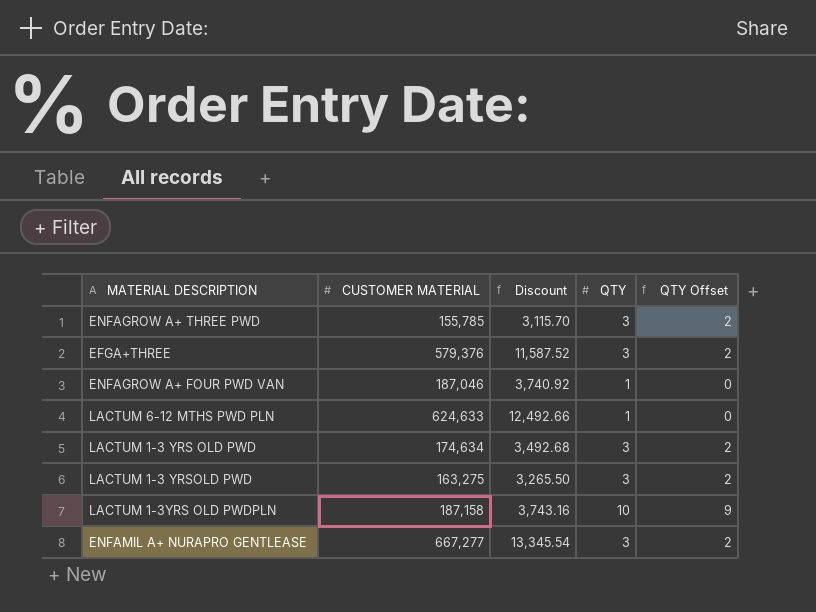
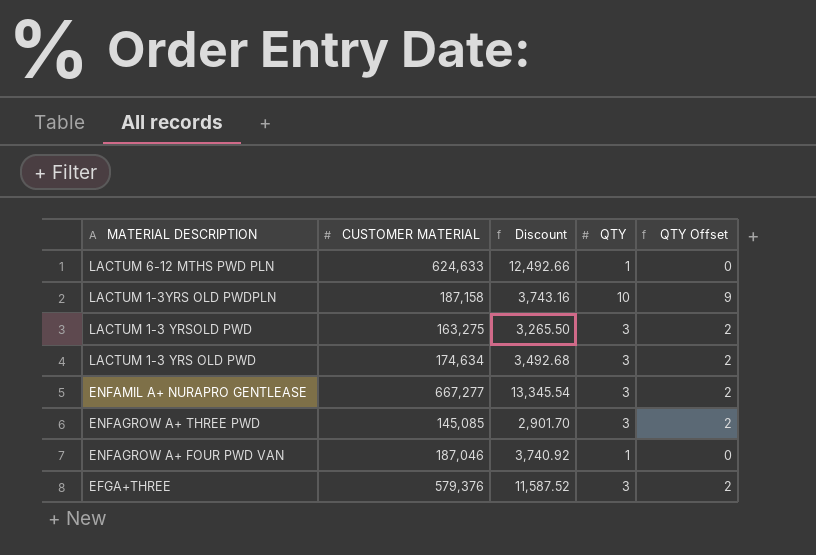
row order: none -> MATERIAL DESCRIPTION descending
ENFAGROW A+ THREE PWD | CUSTOMER MATERIAL: 155,785 -> 145,085
ENFAGROW A+ THREE PWD | Discount: 3,115.70 -> 2,901.70

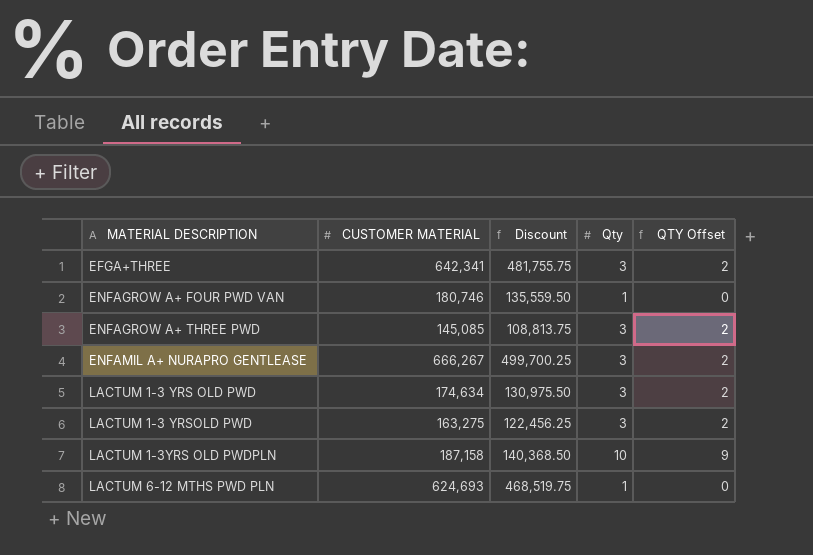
row order: MATERIAL DESCRIPTION descending -> MATERIAL DESCRIPTION ascending
column Discount | formula: [CUSTOMER MATERIAL] * 0.02 -> [CUSTOMER MATERIAL] * 0.75
column name: QTY -> Qty
EFGA+THREE | CUSTOMER MATERIAL: 579,376 -> 642,341
ENFAGROW A+ FOUR PWD VAN | CUSTOMER MATERIAL: 187,046 -> 180,746
ENFAMIL A+ NURAPRO GENTLEASE | CUSTOMER MATERIAL: 667,277 -> 666,267
LACTUM 6-12 MTHS PWD PLN | CUSTOMER MATERIAL: 624,633 -> 624,693

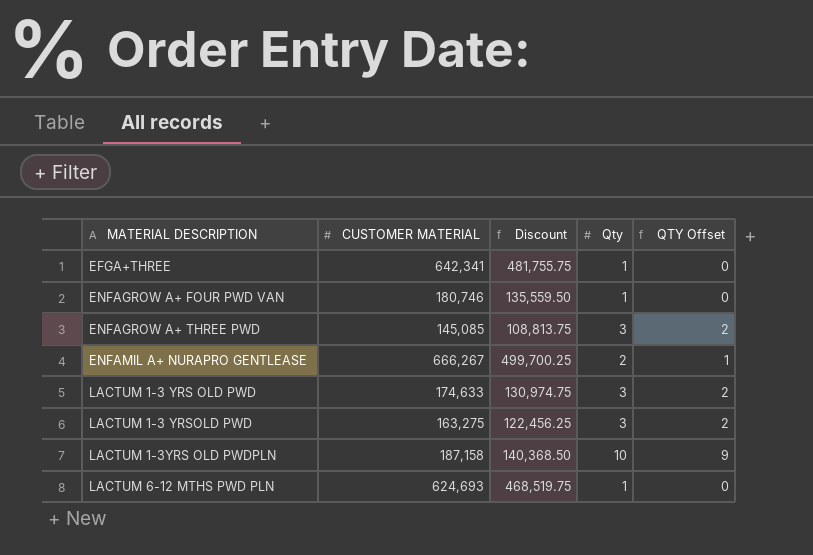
EFGA+THREE | Qty: 3 -> 1
EFGA+THREE | QTY Offset: 2 -> 0
ENFAMIL A+ NURAPRO GENTLEASE | Qty: 3 -> 2
ENFAMIL A+ NURAPRO GENTLEASE | QTY Offset: 2 -> 1
LACTUM 1-3 YRS OLD PWD | CUSTOMER MATERIAL: 174,634 -> 174,633
LACTUM 1-3 YRS OLD PWD | Discount: 130,975.50 -> 130,974.75

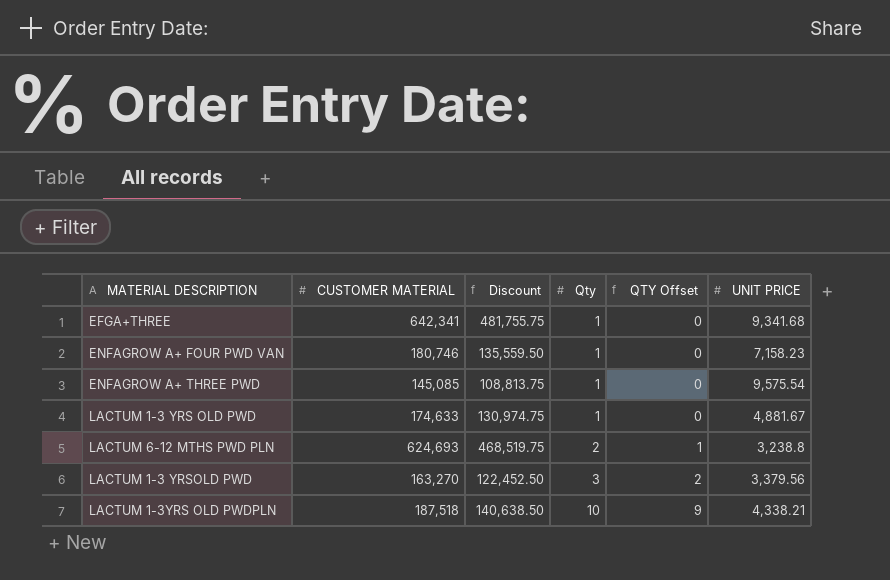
row order: MATERIAL DESCRIPTION ascending -> Qty ascending
column UNIT PRICE | position: none -> 6
row ENFAMIL A+ NURAPRO GENTLEASE: 666,267 | 499,700.25 | 2 | 1 -> none
ENFAGROW A+ THREE PWD | Qty: 3 -> 1
ENFAGROW A+ THREE PWD | QTY Offset: 2 -> 0
LACTUM 1-3 YRS OLD PWD | Qty: 3 -> 1
LACTUM 1-3 YRS OLD PWD | QTY Offset: 2 -> 0
LACTUM 6-12 MTHS PWD PLN | Qty: 1 -> 2
LACTUM 6-12 MTHS PWD PLN | QTY Offset: 0 -> 1
LACTUM 1-3 YRSOLD PWD | CUSTOMER MATERIAL: 163,275 -> 163,270
LACTUM 1-3 YRSOLD PWD | Discount: 122,456.25 -> 122,452.50
LACTUM 1-3YRS OLD PWDPLN | CUSTOMER MATERIAL: 187,158 -> 187,518
LACTUM 1-3YRS OLD PWDPLN | Discount: 140,368.50 -> 140,638.50

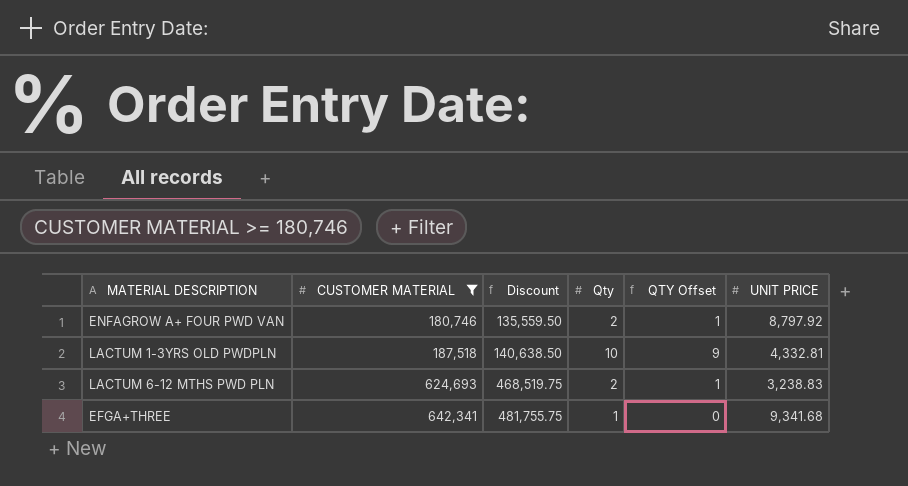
filter: none -> CUSTOMER MATERIAL >= 180,746
row order: Qty ascending -> CUSTOMER MATERIAL ascending
ENFAGROW A+ FOUR PWD VAN | Qty: 1 -> 2
ENFAGROW A+ FOUR PWD VAN | QTY Offset: 0 -> 1
ENFAGROW A+ FOUR PWD VAN | UNIT PRICE: 7,158.23 -> 8,797.92
LACTUM 1-3YRS OLD PWDPLN | UNIT PRICE: 4,338.21 -> 4,332.81
LACTUM 6-12 MTHS PWD PLN | UNIT PRICE: 3,238.8 -> 3,238.83

